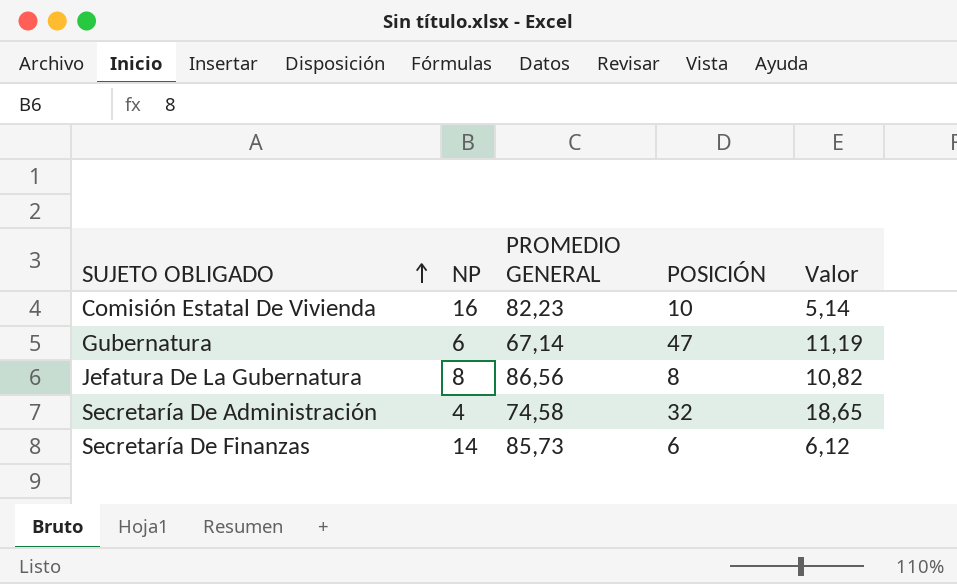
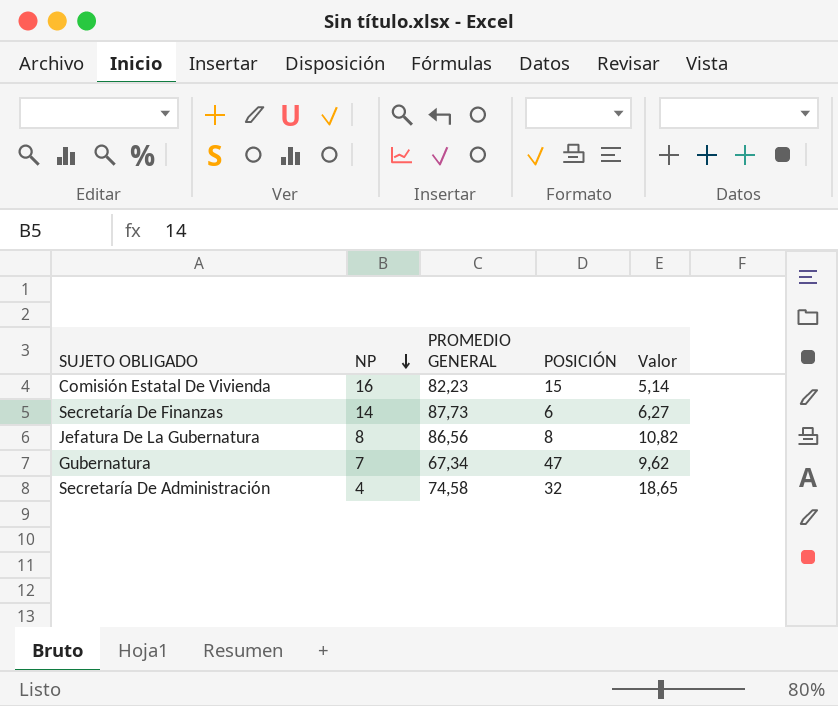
row order: SUJETO OBLIGADO ascending -> NP descending
Comisión Estatal De Vivienda | POSICIÓN: 10 -> 15
Secretaría De Finanzas | PROMEDIO GENERAL: 85,73 -> 87,73
Secretaría De Finanzas | Valor: 6,12 -> 6,27
Gubernatura | NP: 6 -> 7
Gubernatura | PROMEDIO GENERAL: 67,14 -> 67,34
Gubernatura | Valor: 11,19 -> 9,62

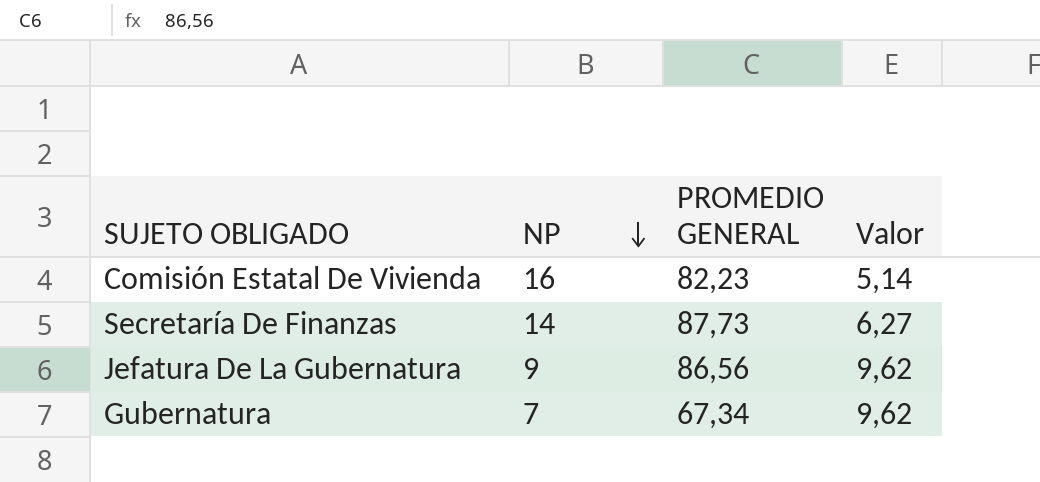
column POSICIÓN | position: 4 -> none
row Secretaría De Administración: 4 | 74,58 | 32 | 18,65 -> none
Jefatura De La Gubernatura | NP: 8 -> 9
Jefatura De La Gubernatura | Valor: 10,82 -> 9,62

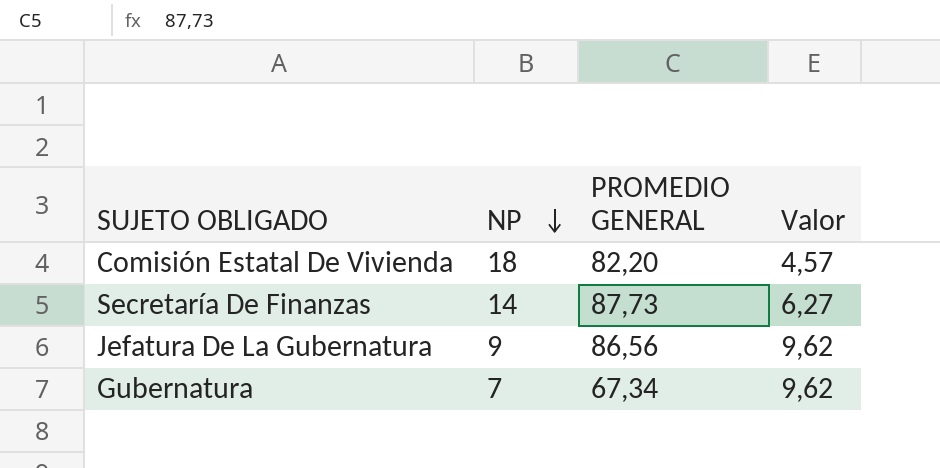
Comisión Estatal De Vivienda | NP: 16 -> 18
Comisión Estatal De Vivienda | PROMEDIO GENERAL: 82,23 -> 82,20
Comisión Estatal De Vivienda | Valor: 5,14 -> 4,57

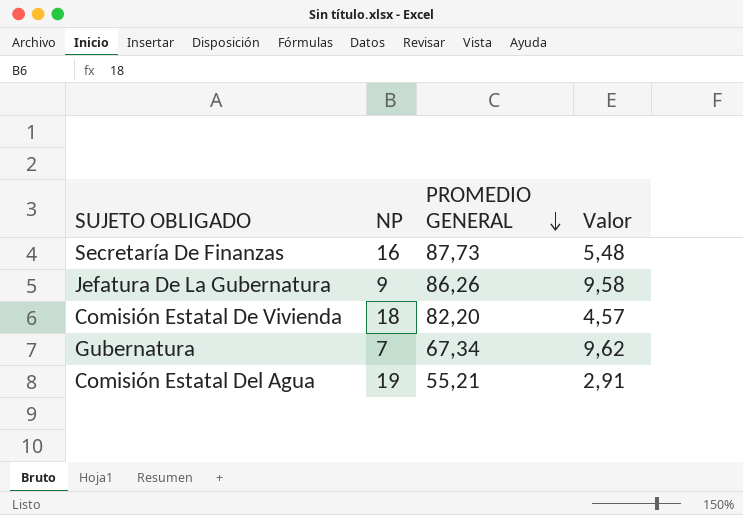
row order: NP descending -> PROMEDIO GENERAL descending
Secretaría De Finanzas | NP: 14 -> 16
Secretaría De Finanzas | Valor: 6,27 -> 5,48
Jefatura De La Gubernatura | PROMEDIO GENERAL: 86,56 -> 86,26
Jefatura De La Gubernatura | Valor: 9,62 -> 9,58
row Comisión Estatal Del Agua: none -> 19 | 55,21 | 2,91

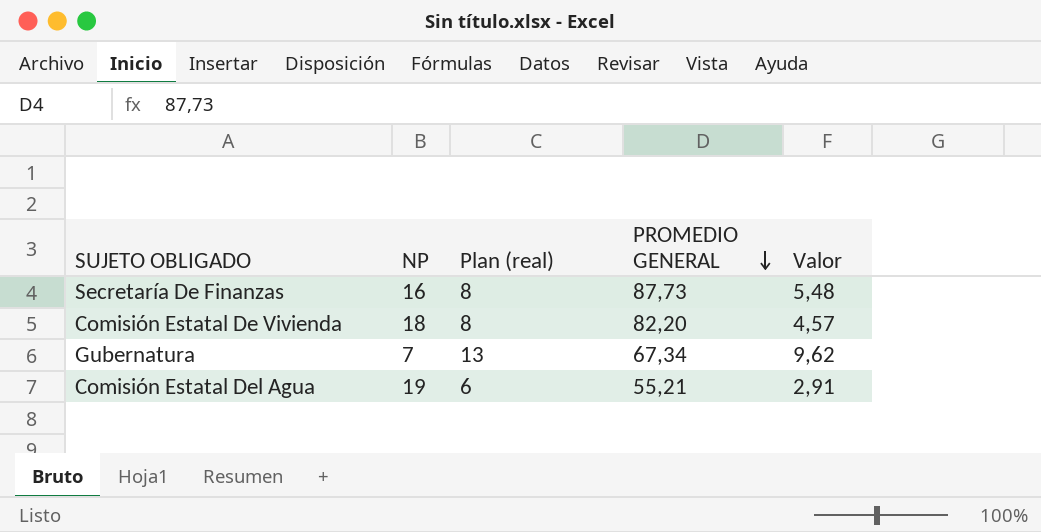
column Plan (real) | formula: none -> [Valor] + 3
row Jefatura De La Gubernatura: 9 | 86,26 | 9,58 -> none

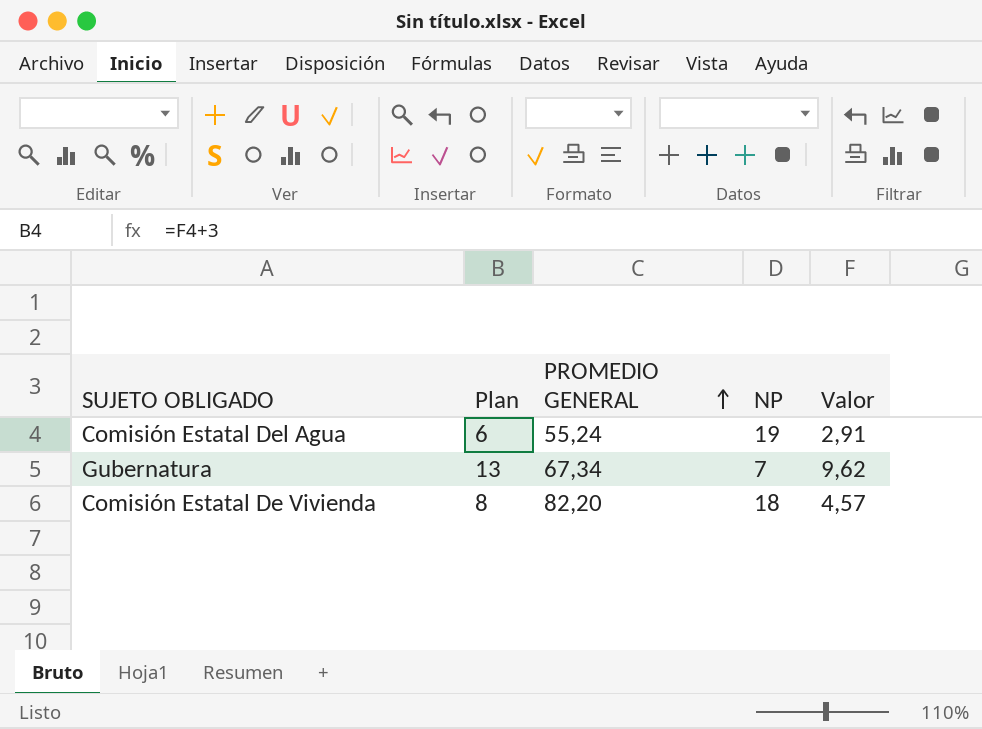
row order: PROMEDIO GENERAL descending -> PROMEDIO GENERAL ascending
column name: Plan (real) -> Plan
column NP | position: 2 -> 4
row Secretaría De Finanzas: 16 | 8 | 87,73 | 5,48 -> none
Comisión Estatal Del Agua | PROMEDIO GENERAL: 55,21 -> 55,24

